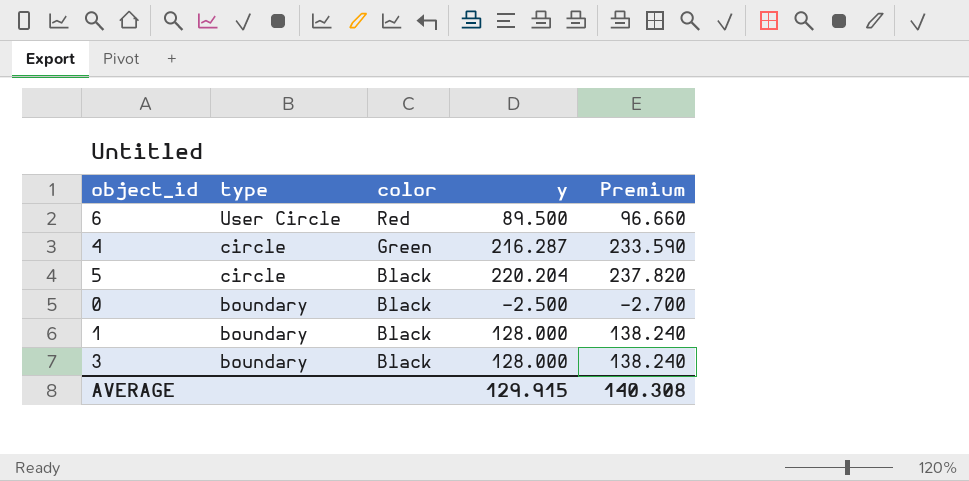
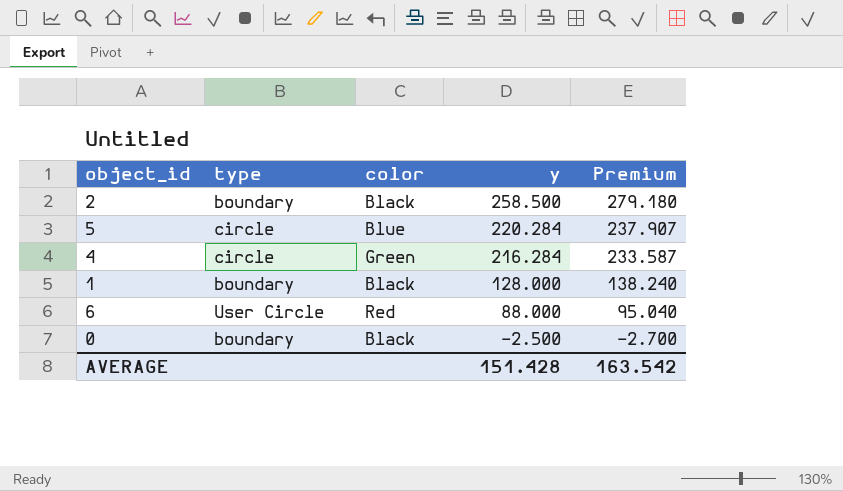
row order: type descending -> y descending
row 3: boundary | Black | 128.000 | 138.240 -> none
row 2: none -> boundary | Black | 258.500 | 279.180
5 | color: Black -> Blue
5 | y: 220.204 -> 220.284
5 | Premium: 237.820 -> 237.907
4 | y: 216.287 -> 216.284
4 | Premium: 233.590 -> 233.587
6 | y: 89.500 -> 88.000
6 | Premium: 96.660 -> 95.040
AVERAGE | y: 129.915 -> 151.428
AVERAGE | Premium: 140.308 -> 163.542

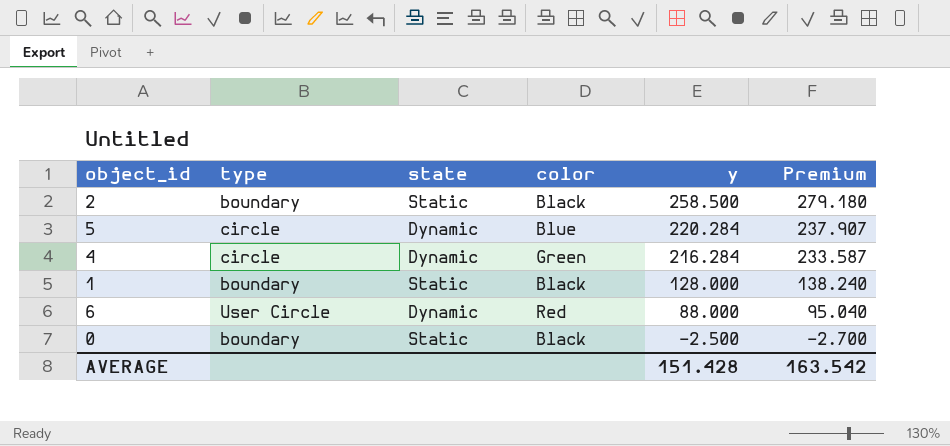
column state | position: none -> 3

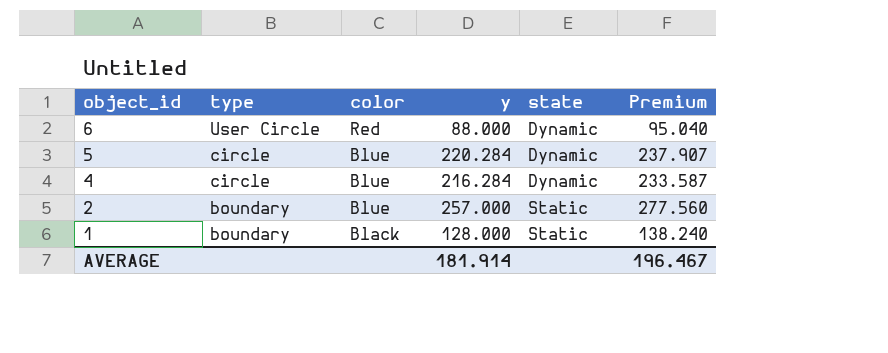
row order: y descending -> object_id descending
column state | position: 3 -> 5
row 0: boundary | Static | Black | -2.500 | -2.700 -> none
4 | color: Green -> Blue
2 | color: Black -> Blue
2 | y: 258.500 -> 257.000
2 | Premium: 279.180 -> 277.560
AVERAGE | y: 151.428 -> 181.914
AVERAGE | Premium: 163.542 -> 196.467

